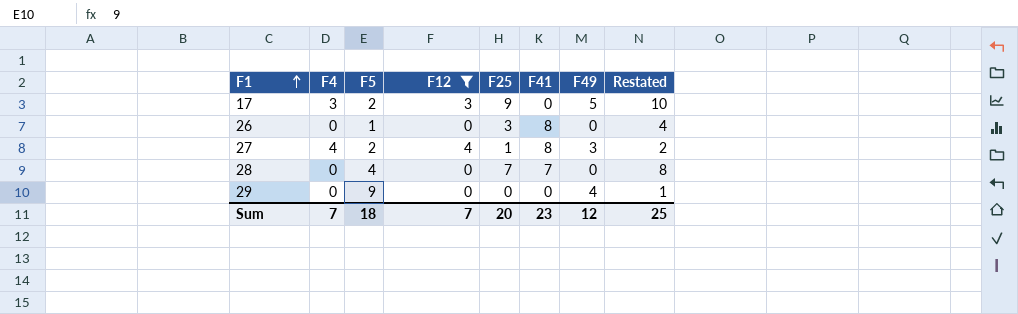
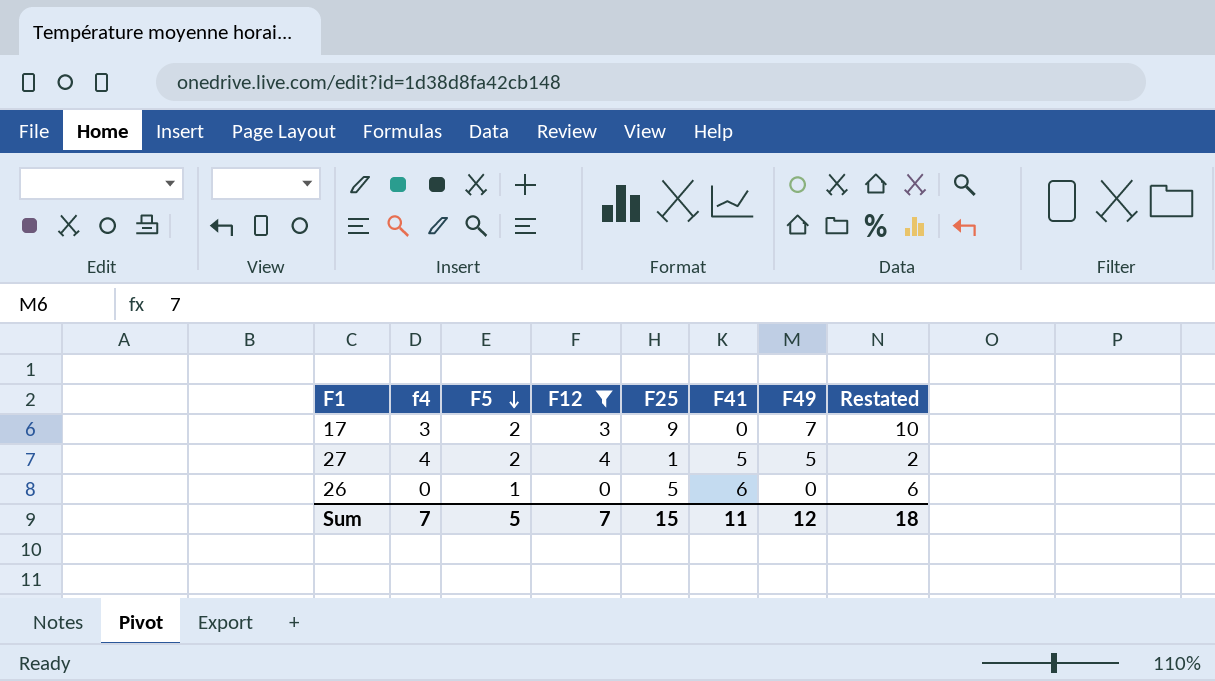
row order: F1 ascending -> F5 descending
column name: F4 -> f4
row 28: 0 | 4 | 0 | 7 | 7 | 0 | 8 -> none
row 29: 0 | 9 | 0 | 0 | 0 | 4 | 1 -> none
17 | F49: 5 -> 7
27 | F41: 8 -> 5
27 | F49: 3 -> 5
26 | F25: 3 -> 5
26 | F41: 8 -> 6
26 | Restated: 4 -> 6
Sum | F5: 18 -> 5
Sum | F25: 20 -> 15
Sum | F41: 23 -> 11
Sum | Restated: 25 -> 18

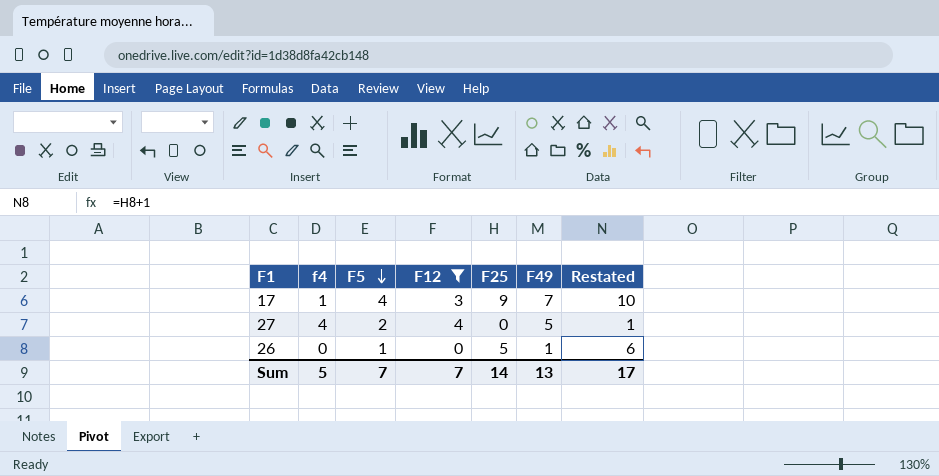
column F41 | position: 6 -> none
17 | f4: 3 -> 1
17 | F5: 2 -> 4
27 | F25: 1 -> 0
27 | Restated: 2 -> 1
26 | F49: 0 -> 1
Sum | f4: 7 -> 5
Sum | F5: 5 -> 7
Sum | F25: 15 -> 14
Sum | F49: 12 -> 13
Sum | Restated: 18 -> 17

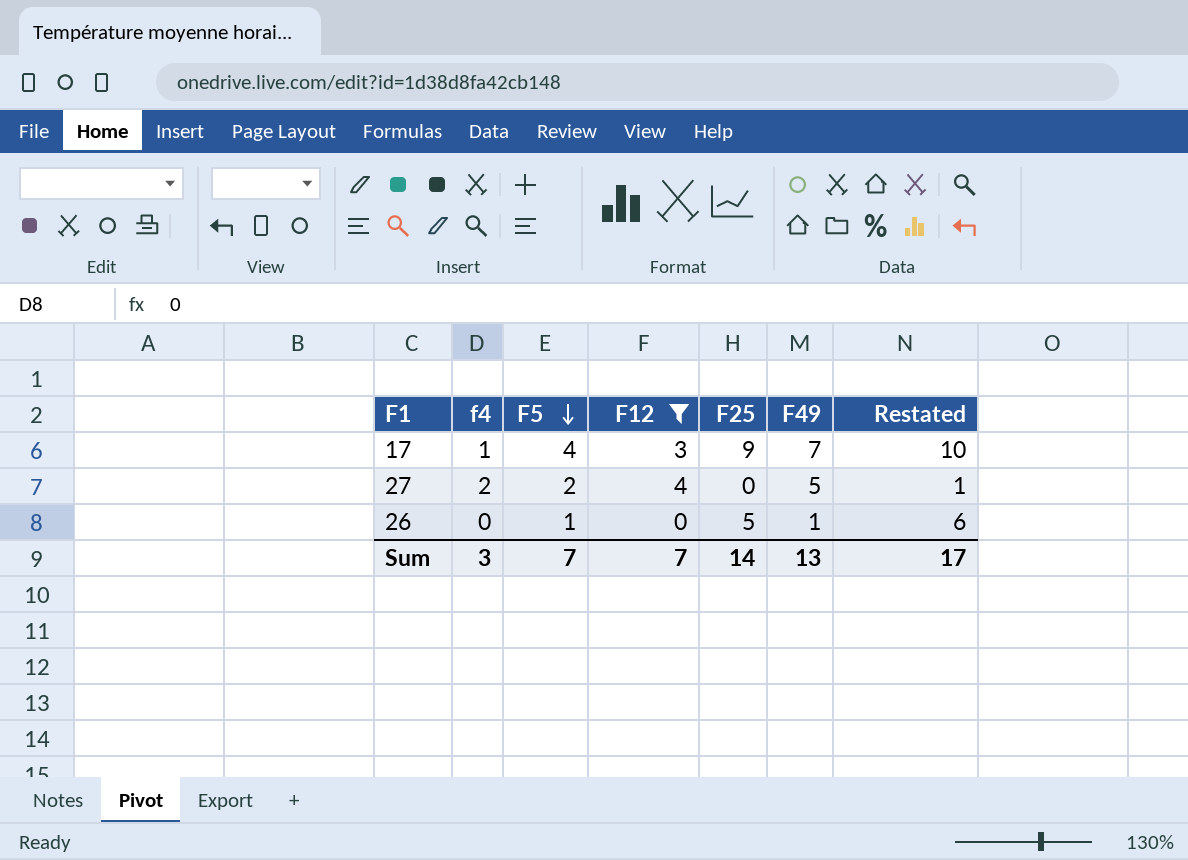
27 | f4: 4 -> 2
Sum | f4: 5 -> 3

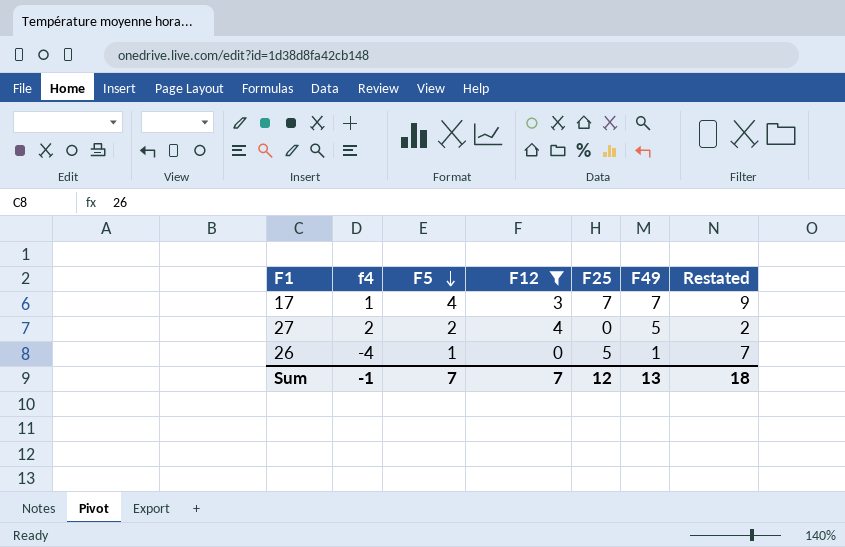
column Restated | formula: [F25] + 1 -> [F25] + 2
17 | F25: 9 -> 7
26 | f4: 0 -> -4
Sum | f4: 3 -> -1
Sum | F25: 14 -> 12
Sum | Restated: 17 -> 18

